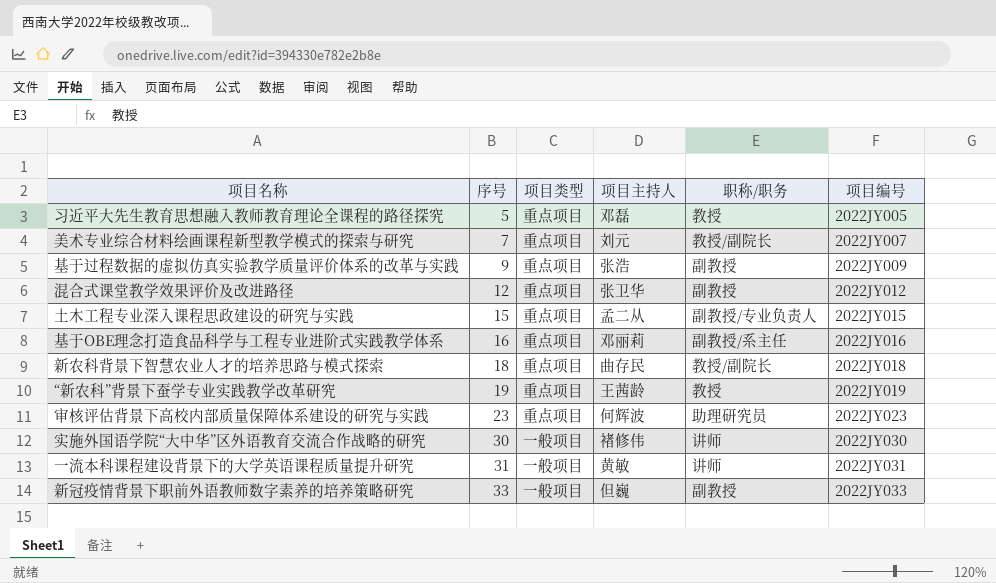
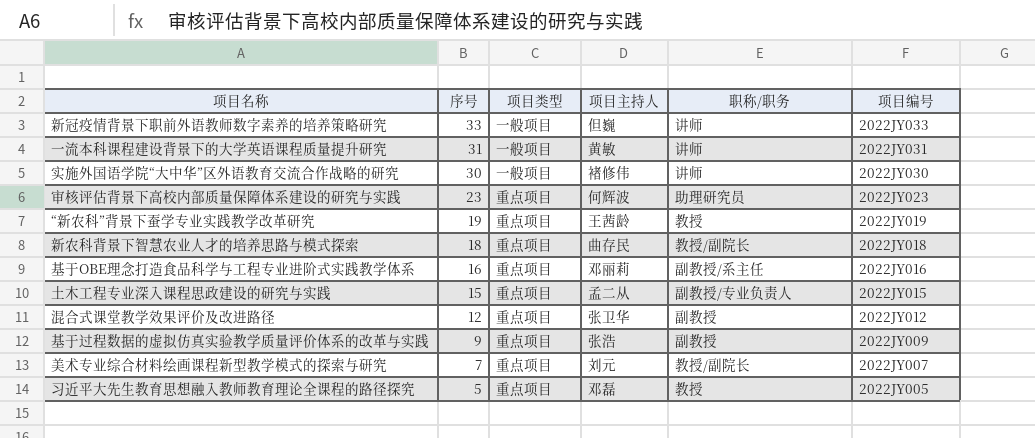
row order: 序号 ascending -> 序号 descending
新冠疫情背景下职前外语教师数字素养的培养策略研究 | 职称/职务: 副教授 -> 讲师

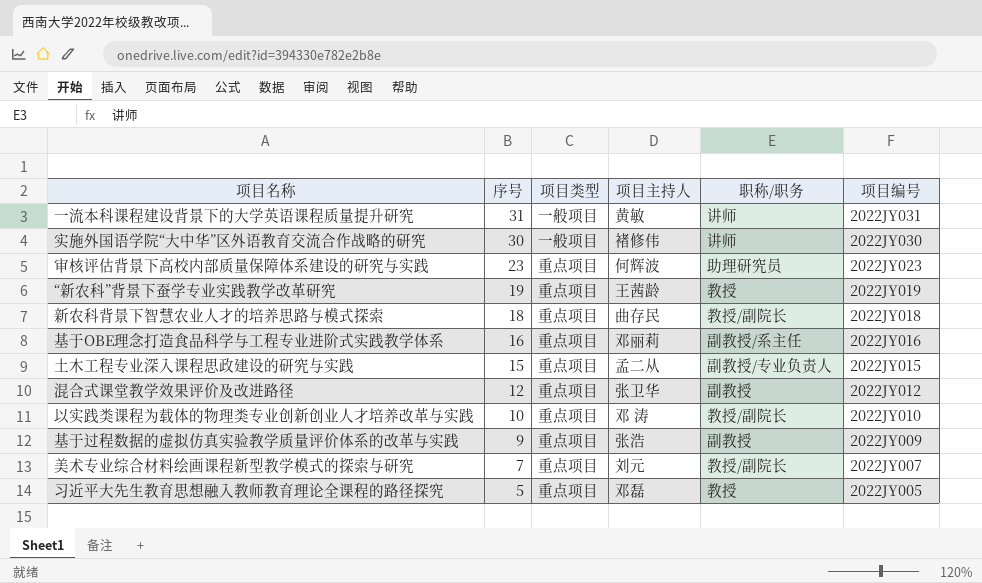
row 新冠疫情背景下职前外语教师数字素养的培养策略研究: 33 | 一般项目 | 但巍 | 讲师 | 2022JY033 -> none
row 以实践类课程为载体的物理类专业创新创业人才培养改革与实践: none -> 10 | 重点项目 | 邓 涛 | 教授/副院长 | 2022JY010

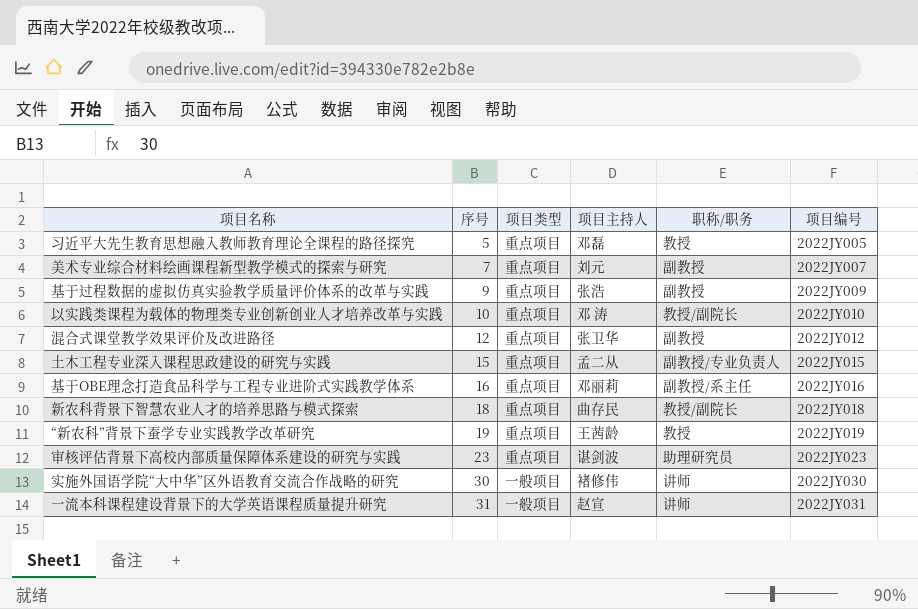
row order: 序号 descending -> 序号 ascending
美术专业综合材料绘画课程新型教学模式的探索与研究 | 职称/职务: 教授/副院长 -> 副教授
审核评估背景下高校内部质量保障体系建设的研究与实践 | 项目主持人: 何辉波 -> 谌剑波
一流本科课程建设背景下的大学英语课程质量提升研究 | 项目主持人: 黄敏 -> 赵宣

